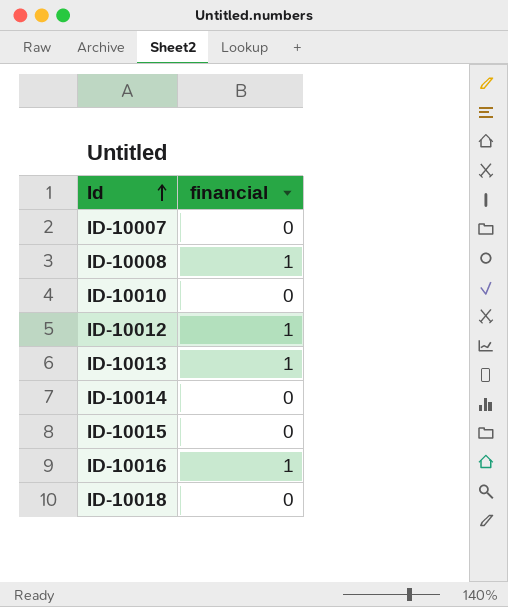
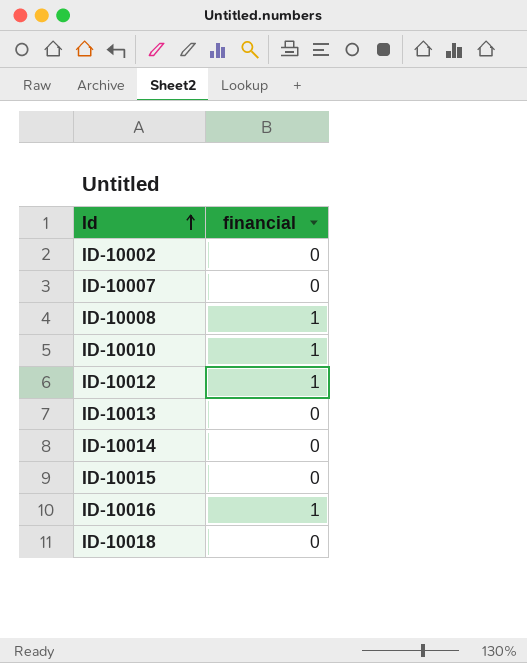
row ID-10002: none -> 0
ID-10010 | financial: 0 -> 1
ID-10013 | financial: 1 -> 0

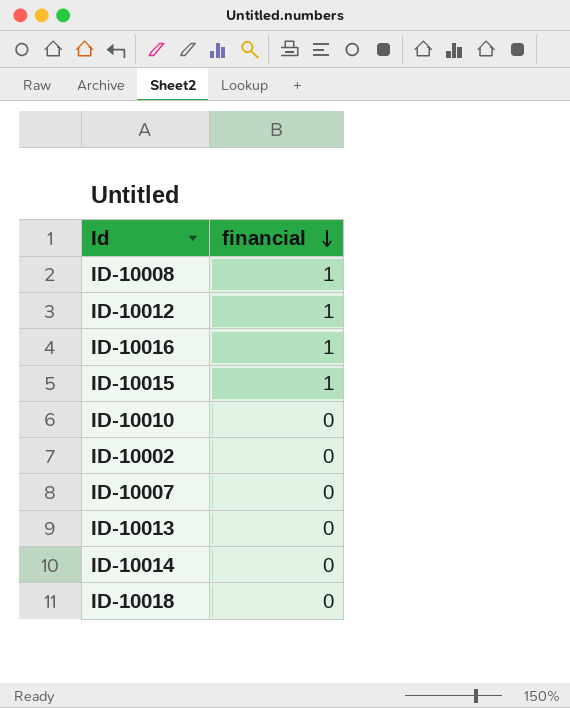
row order: Id ascending -> financial descending
ID-10015 | financial: 0 -> 1
ID-10010 | financial: 1 -> 0

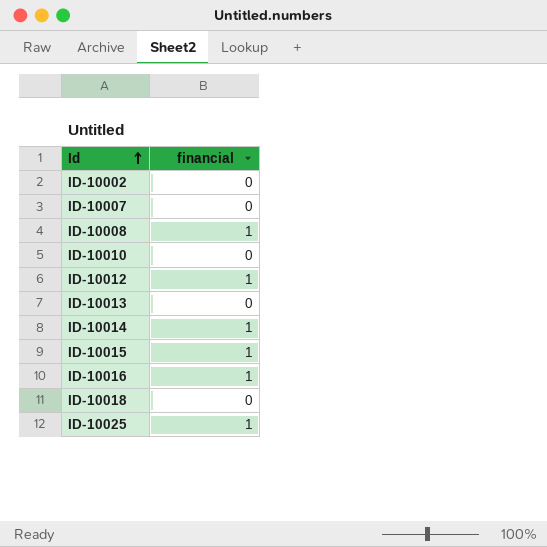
row order: financial descending -> Id ascending
ID-10014 | financial: 0 -> 1
row ID-10025: none -> 1

